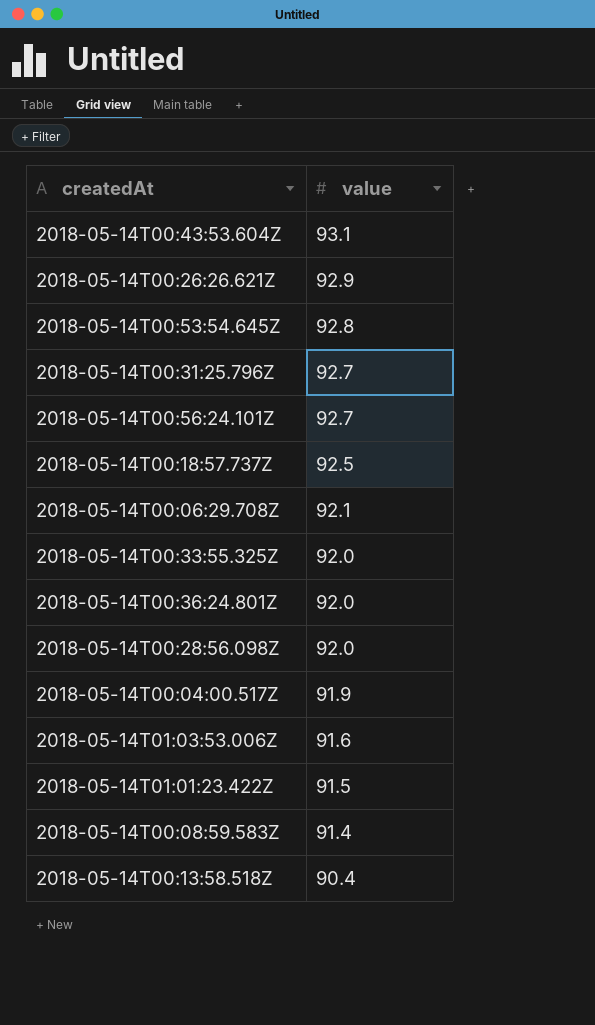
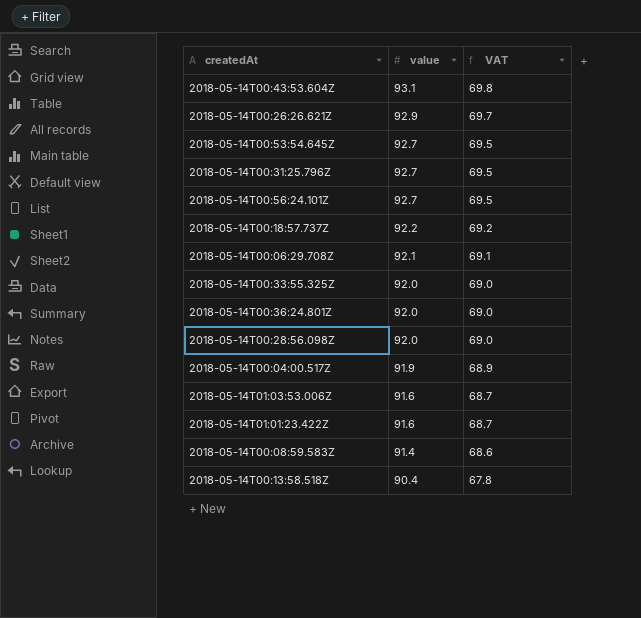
column VAT | formula: none -> [value] * 0.75
2018-05-14T00:53:54.645Z | value: 92.8 -> 92.7
2018-05-14T00:18:57.737Z | value: 92.5 -> 92.2
2018-05-14T01:01:23.422Z | value: 91.5 -> 91.6

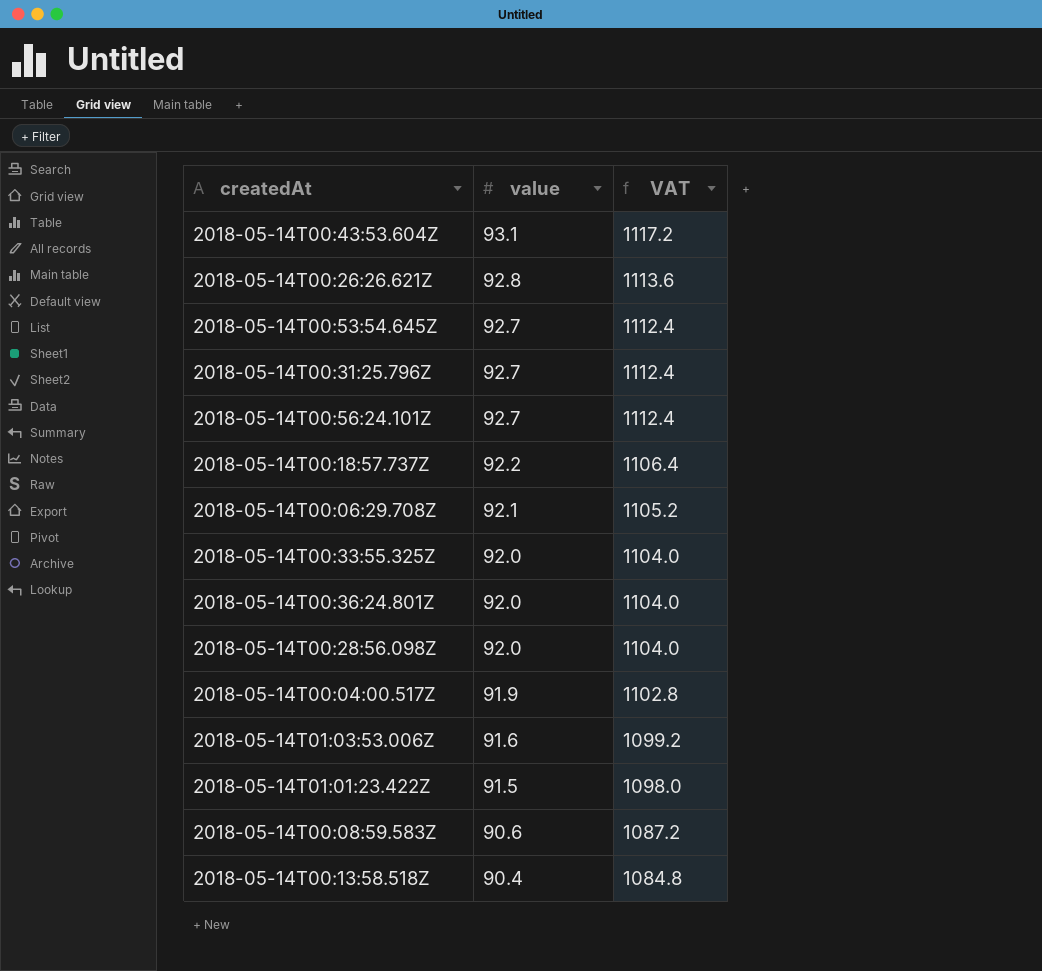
column VAT | formula: [value] * 0.75 -> [value] * 12
2018-05-14T00:26:26.621Z | value: 92.9 -> 92.8
2018-05-14T01:01:23.422Z | value: 91.6 -> 91.5
2018-05-14T00:08:59.583Z | value: 91.4 -> 90.6

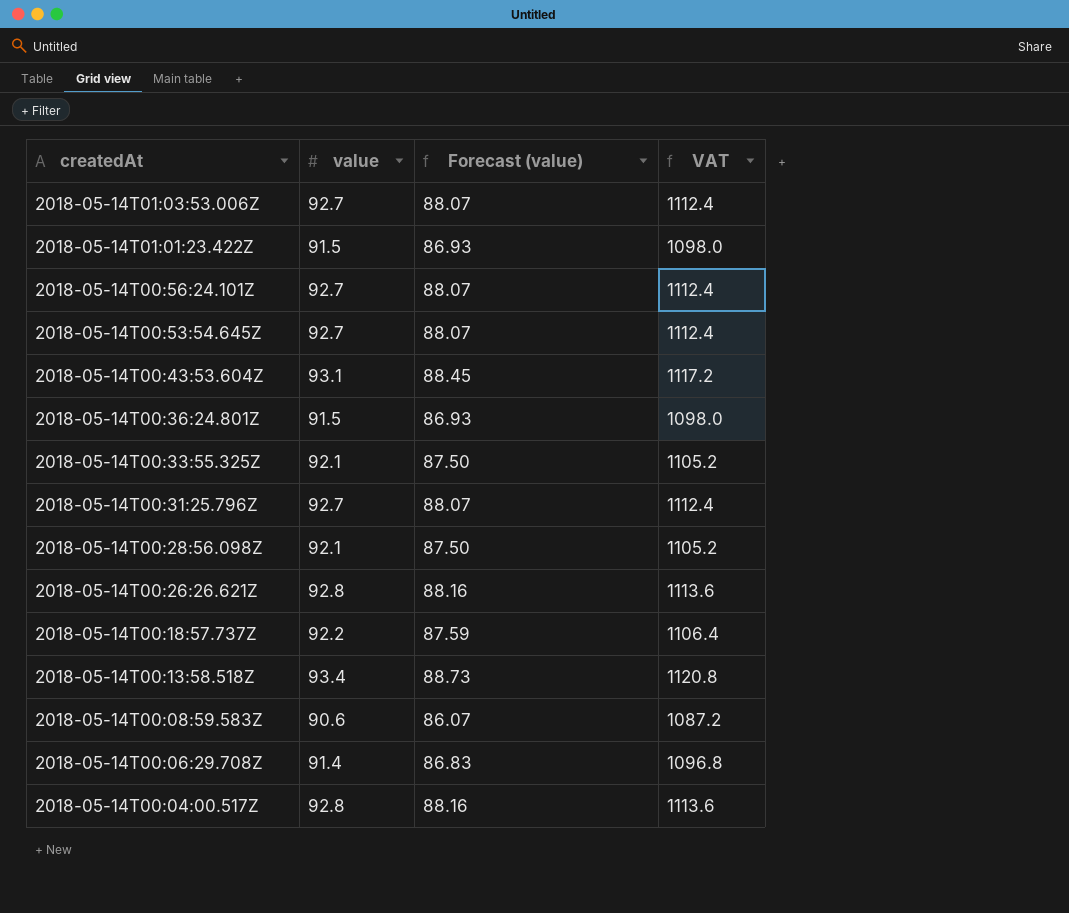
row order: value descending -> createdAt descending
column Forecast (value) | formula: none -> [value] * 0.95
2018-05-14T01:03:53.006Z | value: 91.6 -> 92.7
2018-05-14T01:03:53.006Z | VAT: 1099.2 -> 1112.4
2018-05-14T00:36:24.801Z | value: 92.0 -> 91.5
2018-05-14T00:36:24.801Z | VAT: 1104.0 -> 1098.0
2018-05-14T00:33:55.325Z | value: 92.0 -> 92.1
2018-05-14T00:33:55.325Z | VAT: 1104.0 -> 1105.2
2018-05-14T00:28:56.098Z | value: 92.0 -> 92.1
2018-05-14T00:28:56.098Z | VAT: 1104.0 -> 1105.2
2018-05-14T00:13:58.518Z | value: 90.4 -> 93.4
2018-05-14T00:13:58.518Z | VAT: 1084.8 -> 1120.8
2018-05-14T00:06:29.708Z | value: 92.1 -> 91.4
2018-05-14T00:06:29.708Z | VAT: 1105.2 -> 1096.8
2018-05-14T00:04:00.517Z | value: 91.9 -> 92.8
2018-05-14T00:04:00.517Z | VAT: 1102.8 -> 1113.6

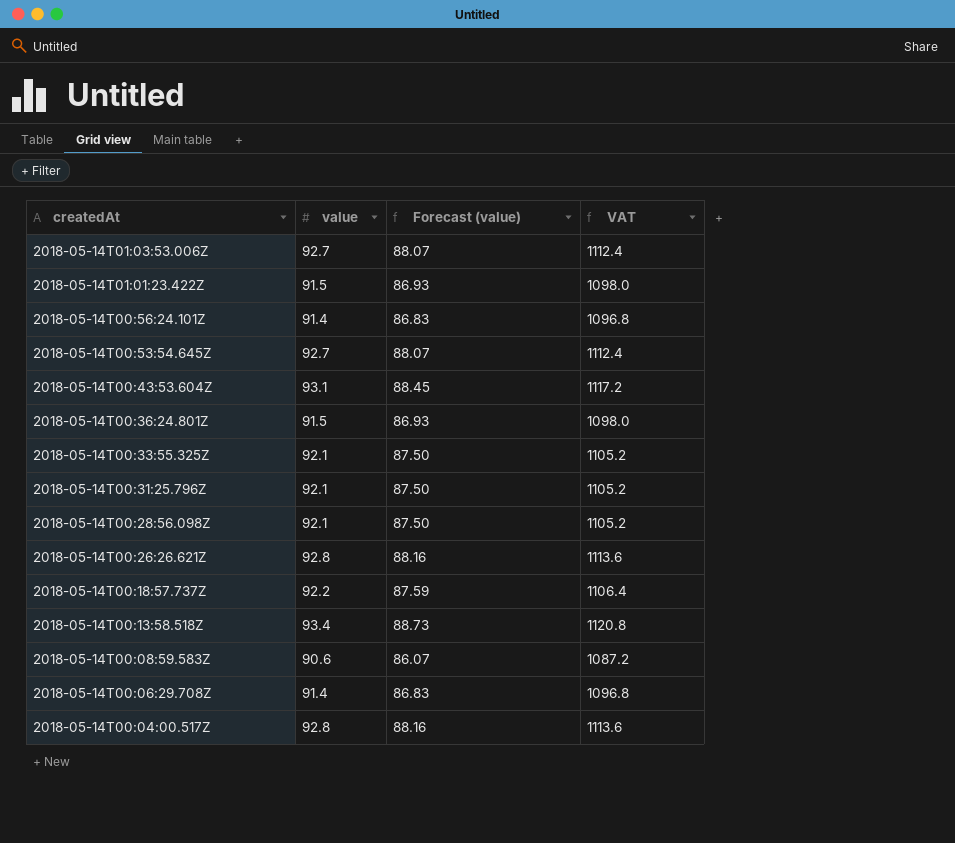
2018-05-14T00:56:24.101Z | value: 92.7 -> 91.4
2018-05-14T00:56:24.101Z | Forecast (value): 88.07 -> 86.83
2018-05-14T00:56:24.101Z | VAT: 1112.4 -> 1096.8
2018-05-14T00:31:25.796Z | value: 92.7 -> 92.1
2018-05-14T00:31:25.796Z | Forecast (value): 88.07 -> 87.50
2018-05-14T00:31:25.796Z | VAT: 1112.4 -> 1105.2

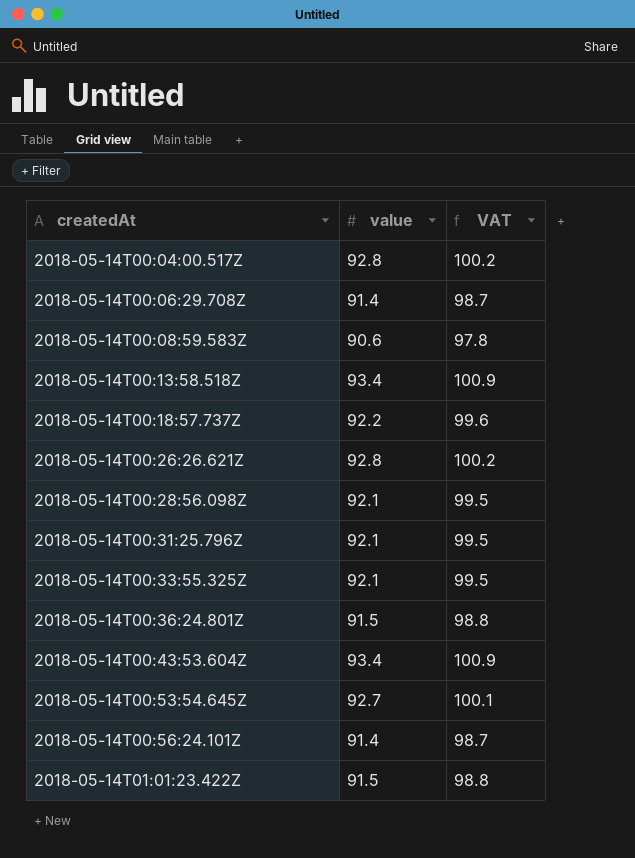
row order: createdAt descending -> createdAt ascending
column Forecast (value) | formula: [value] * 0.95 -> none
column VAT | formula: [value] * 12 -> [value] * 1.08
row 2018-05-14T01:03:53.006Z: 92.7 | 88.07 | 1112.4 -> none
2018-05-14T00:43:53.604Z | value: 93.1 -> 93.4

